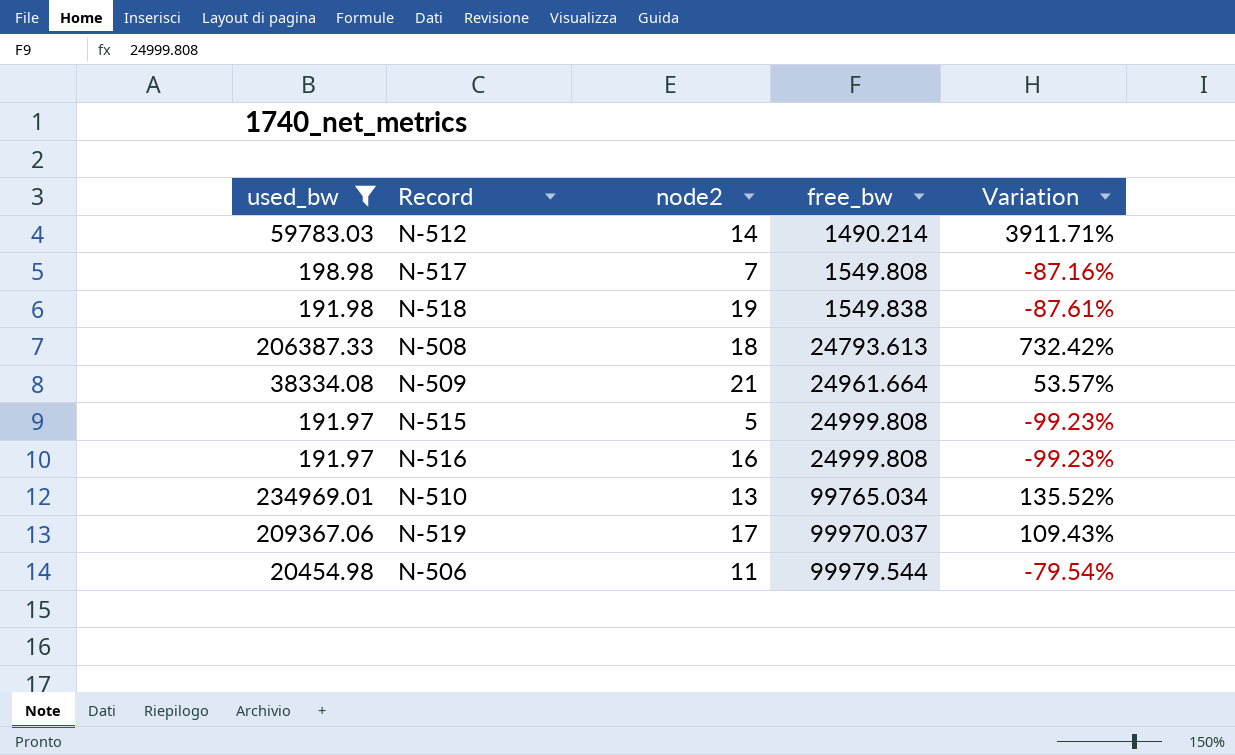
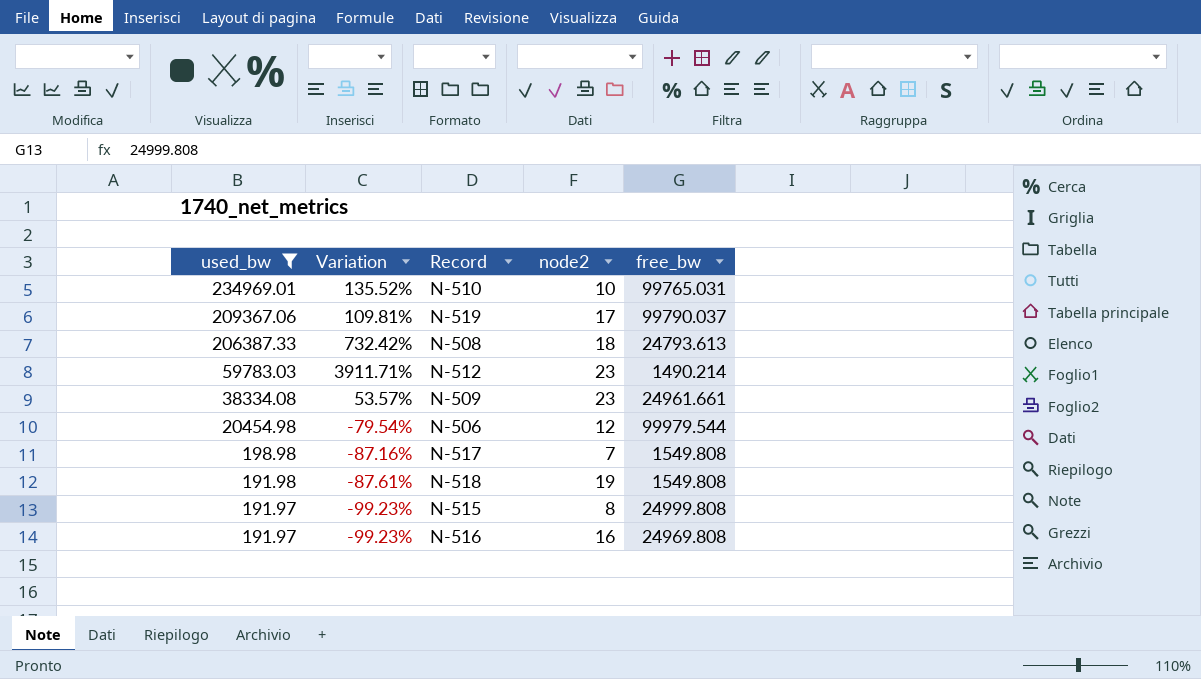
row order: free_bw ascending -> used_bw descending
column Variation | position: 5 -> 2
N-510 | node2: 13 -> 10
N-510 | free_bw: 99765.034 -> 99765.031
N-519 | Variation: 109.43% -> 109.81%
N-519 | free_bw: 99970.037 -> 99790.037
N-512 | node2: 14 -> 23
N-509 | node2: 21 -> 23
N-509 | free_bw: 24961.664 -> 24961.661
N-506 | node2: 11 -> 12
N-518 | free_bw: 1549.838 -> 1549.808
N-515 | node2: 5 -> 8
N-516 | free_bw: 24999.808 -> 24969.808

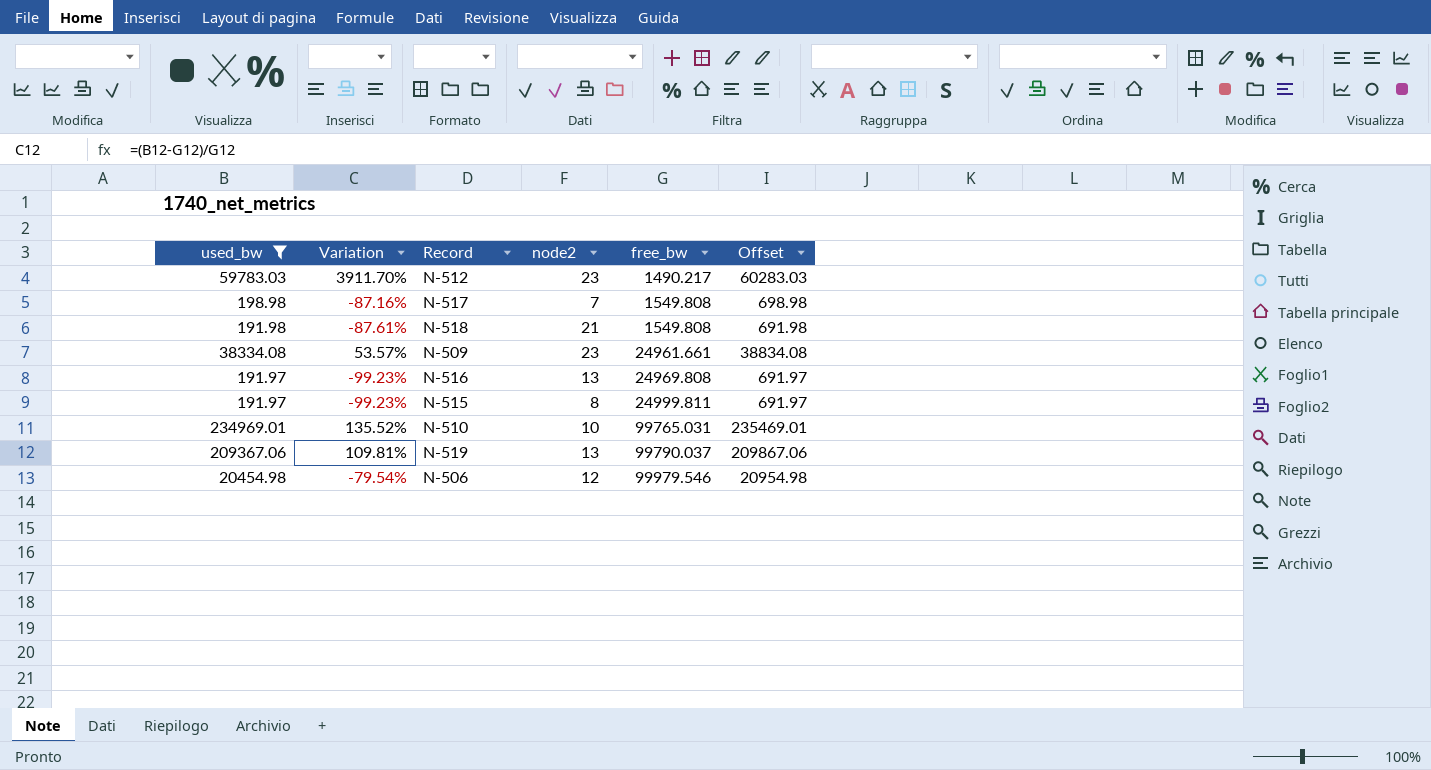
row order: used_bw descending -> free_bw ascending
column Offset | formula: none -> [used_bw] + 500
row N-508: 206387.33 | 732.42% | 18 | 24793.613 -> none
N-512 | Variation: 3911.71% -> 3911.70%
N-512 | free_bw: 1490.214 -> 1490.217
N-518 | node2: 19 -> 21
N-516 | node2: 16 -> 13
N-515 | free_bw: 24999.808 -> 24999.811
N-519 | node2: 17 -> 13
N-506 | free_bw: 99979.544 -> 99979.546

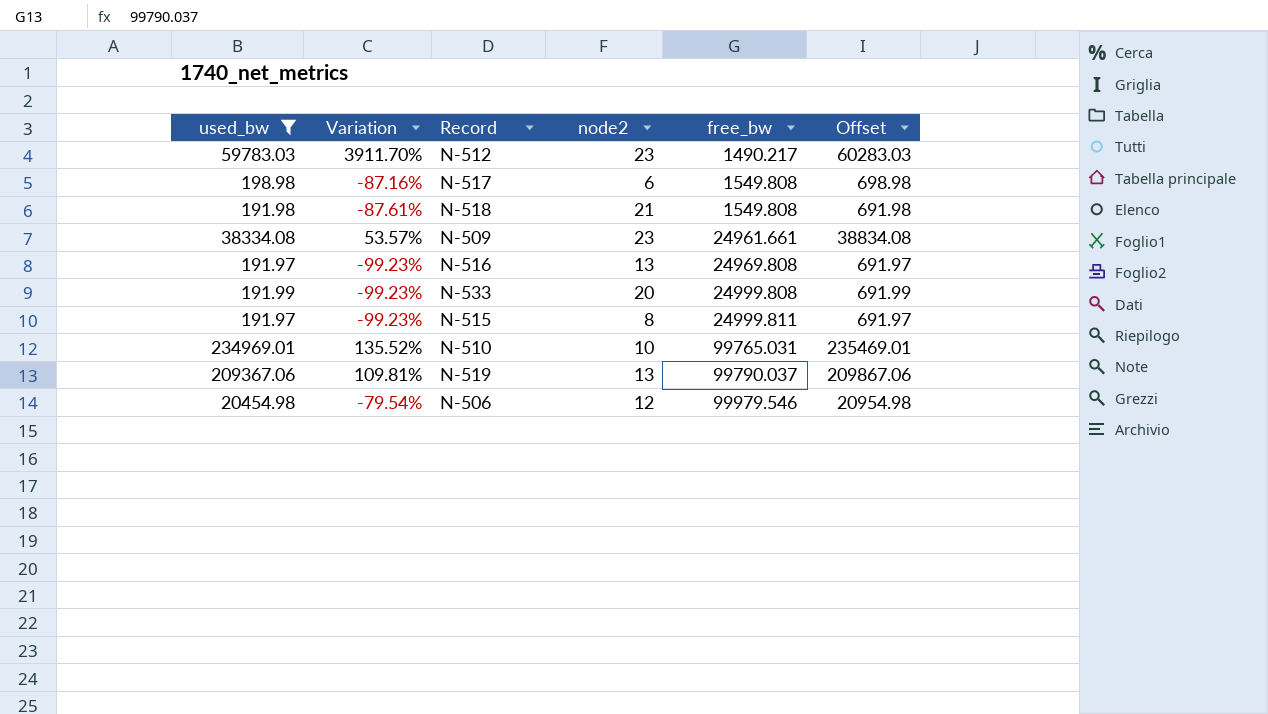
N-517 | node2: 7 -> 6
row N-533: none -> 191.99 | -99.23% | 20 | 24999.808 | 691.99

